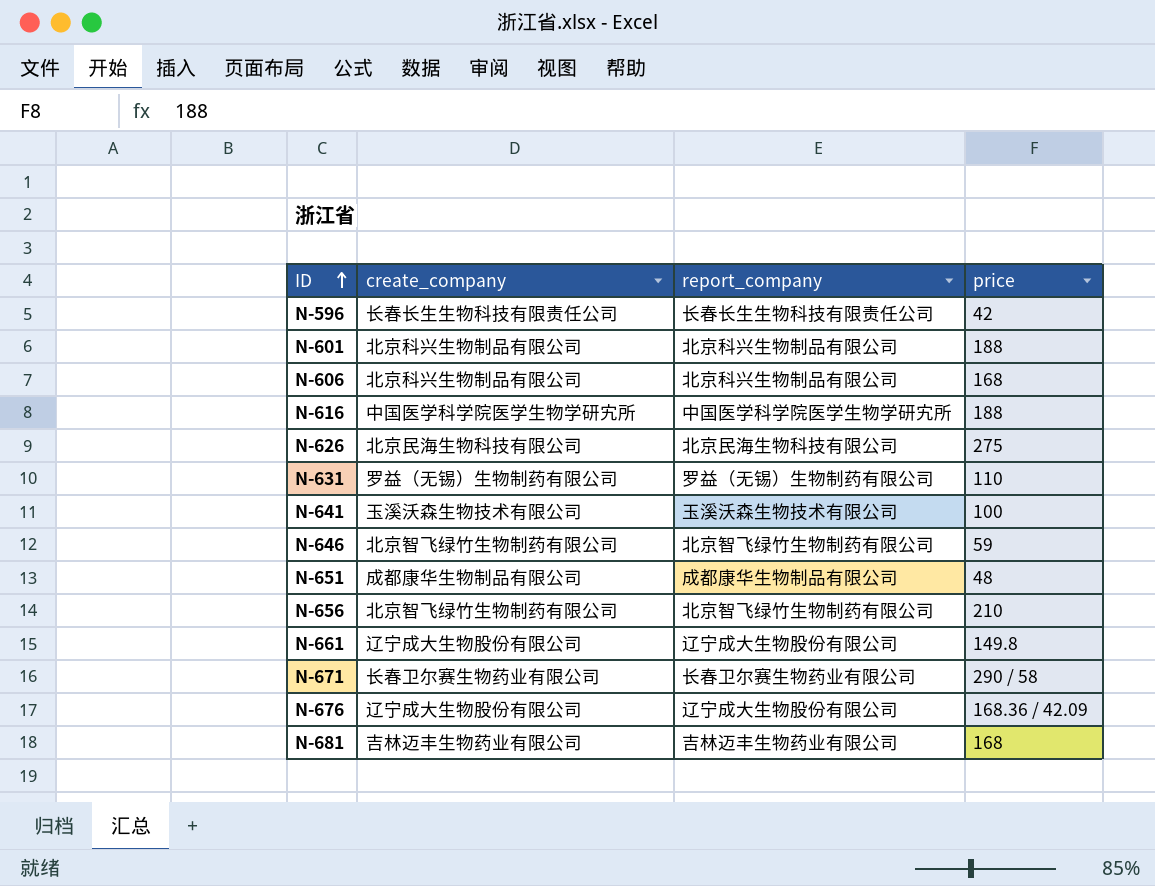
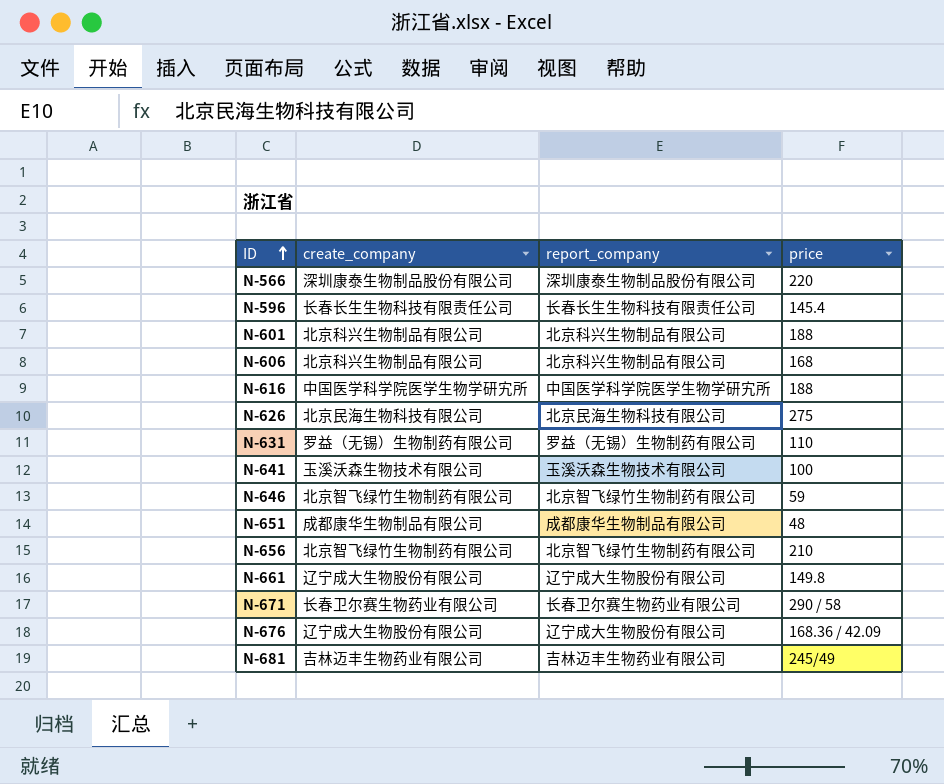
row N-566: none -> 深圳康泰生物制品股份有限公司 | 深圳康泰生物制品股份有限公司 | 220
N-596 | price: 42 -> 145.4
N-681 | price: 168 -> 245/49

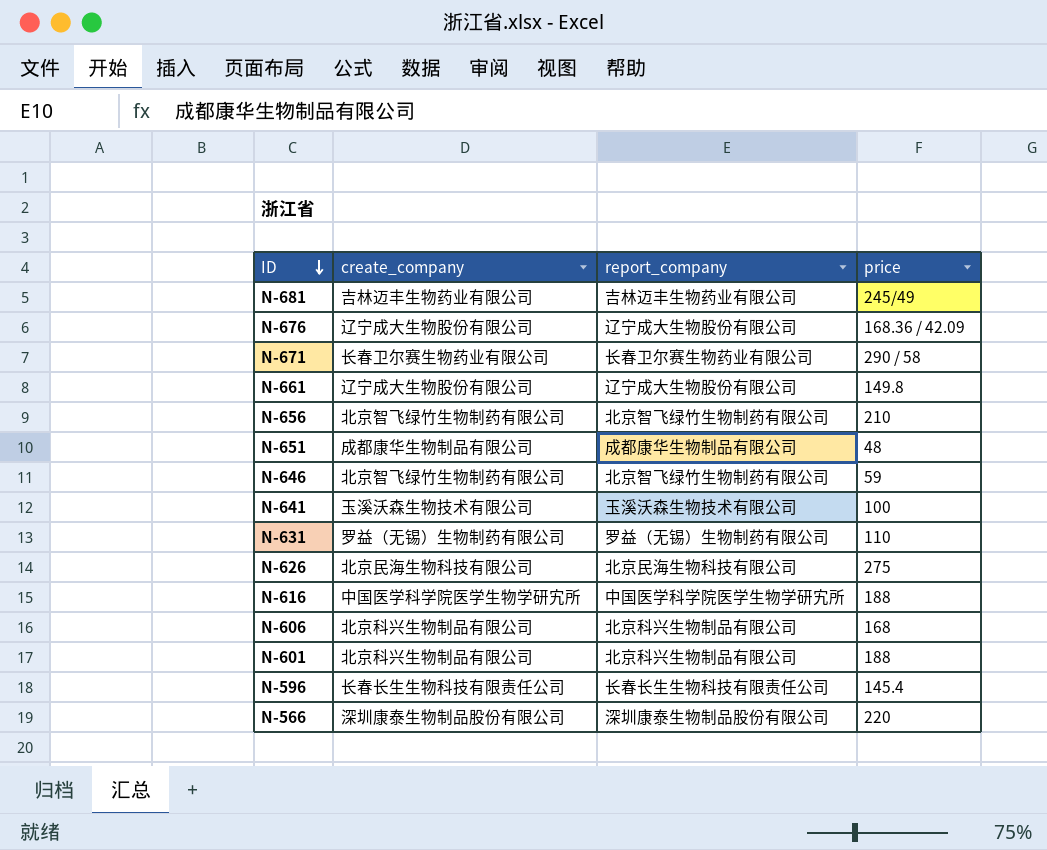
row order: ID ascending -> ID descending

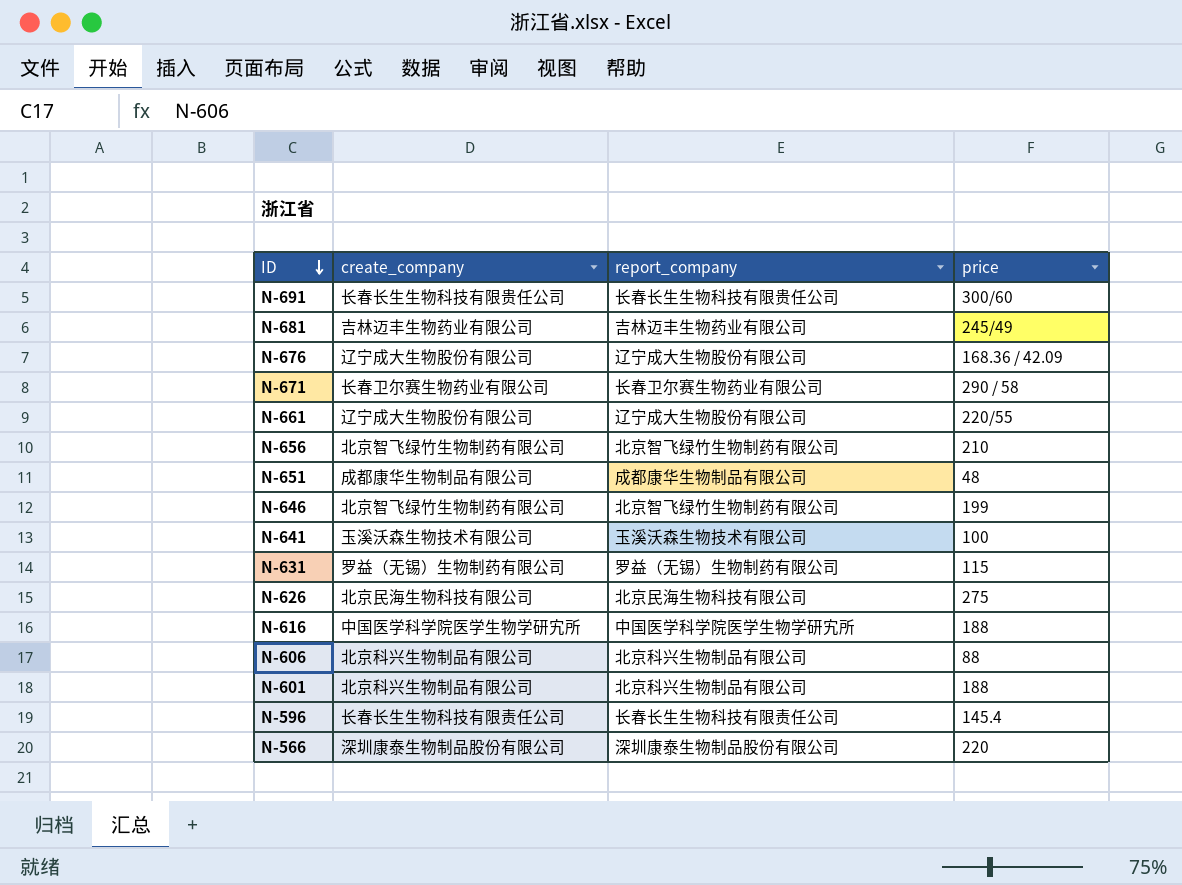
row N-691: none -> 长春长生生物科技有限贵任公司 | 长春长生生物科技有限贵任公司 | 300/60
N-661 | price: 149.8 -> 220/55
N-646 | price: 59 -> 199
N-631 | price: 110 -> 115
N-606 | price: 168 -> 88

